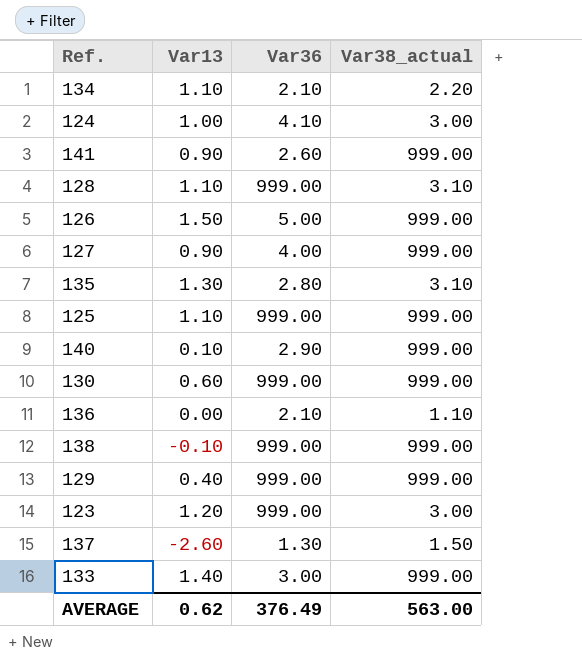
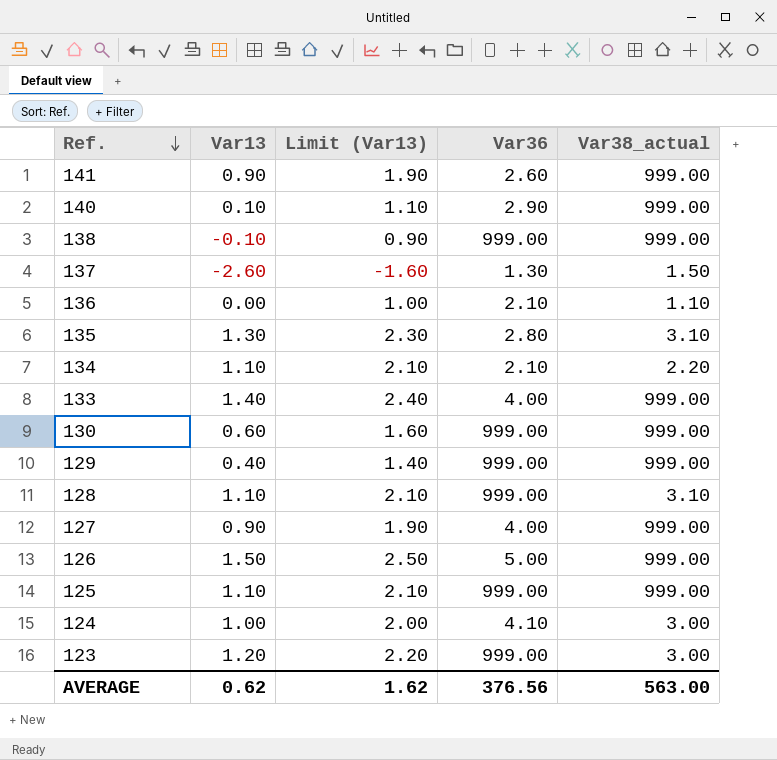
row order: none -> Ref. descending
column Limit (Var13) | formula: none -> [Var13] + 1
133 | Var36: 3.00 -> 4.00
AVERAGE | Var36: 376.49 -> 376.56

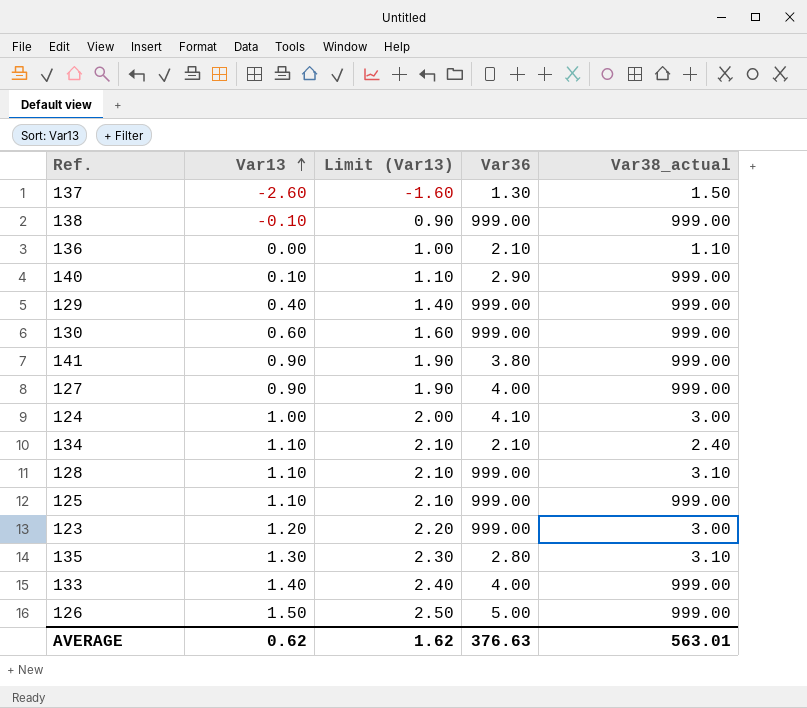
row order: Ref. descending -> Var13 ascending
141 | Var36: 2.60 -> 3.80
134 | Var38_actual: 2.20 -> 2.40
AVERAGE | Var36: 376.56 -> 376.63
AVERAGE | Var38_actual: 563.00 -> 563.01

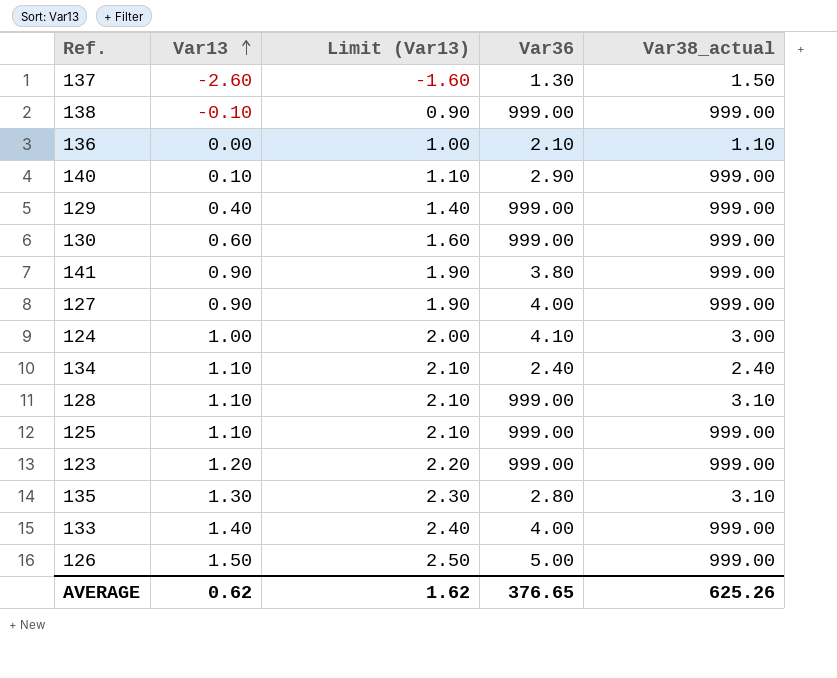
134 | Var36: 2.10 -> 2.40
123 | Var38_actual: 3.00 -> 999.00
AVERAGE | Var36: 376.63 -> 376.65
AVERAGE | Var38_actual: 563.01 -> 625.26

